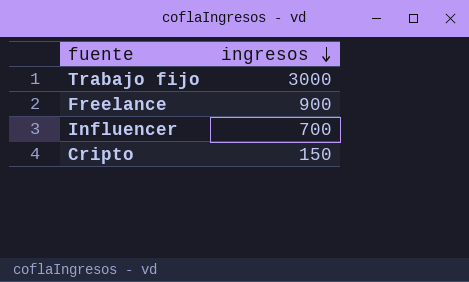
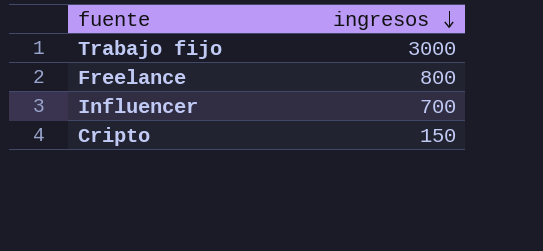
Freelance | ingresos: 900 -> 800

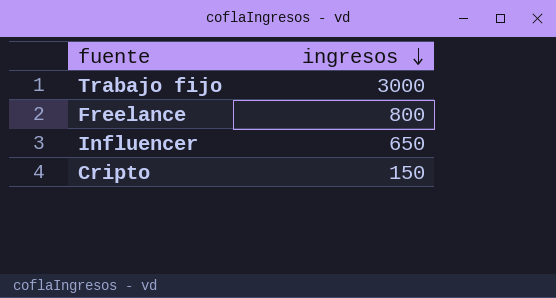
Influencer | ingresos: 700 -> 650

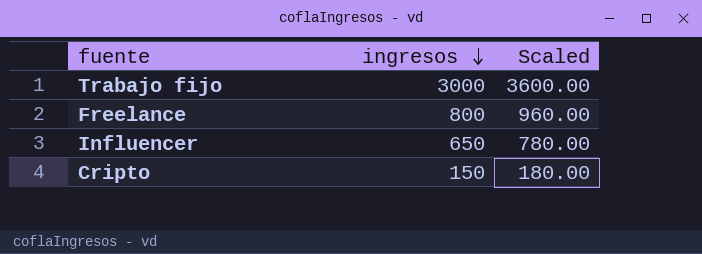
column Scaled | formula: none -> [ingresos] * 1.2

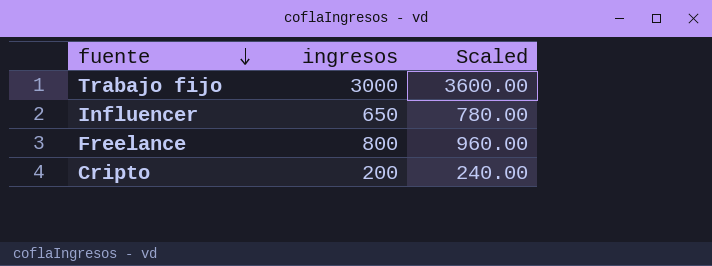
row order: ingresos descending -> fuente descending
Cripto | ingresos: 150 -> 200
Cripto | Scaled: 180.00 -> 240.00

